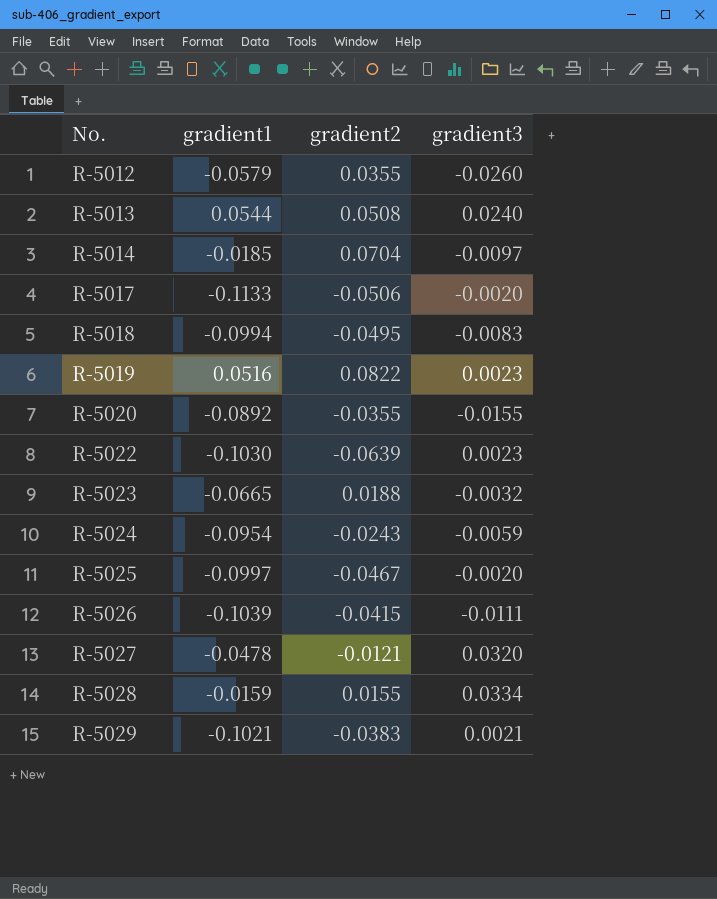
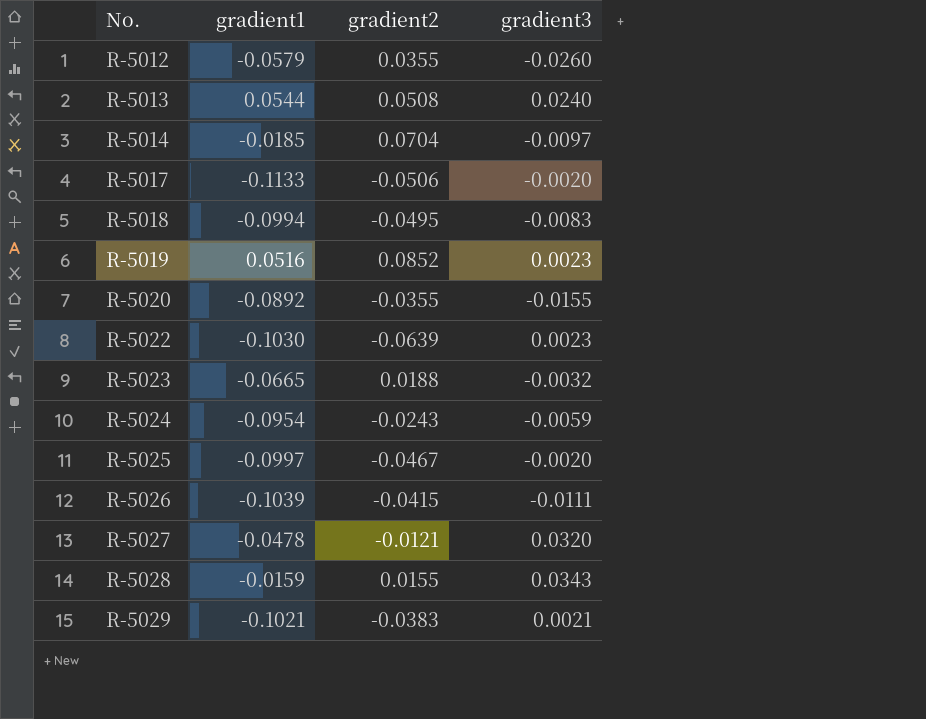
R-5019 | gradient2: 0.0822 -> 0.0852
R-5028 | gradient3: 0.0334 -> 0.0343

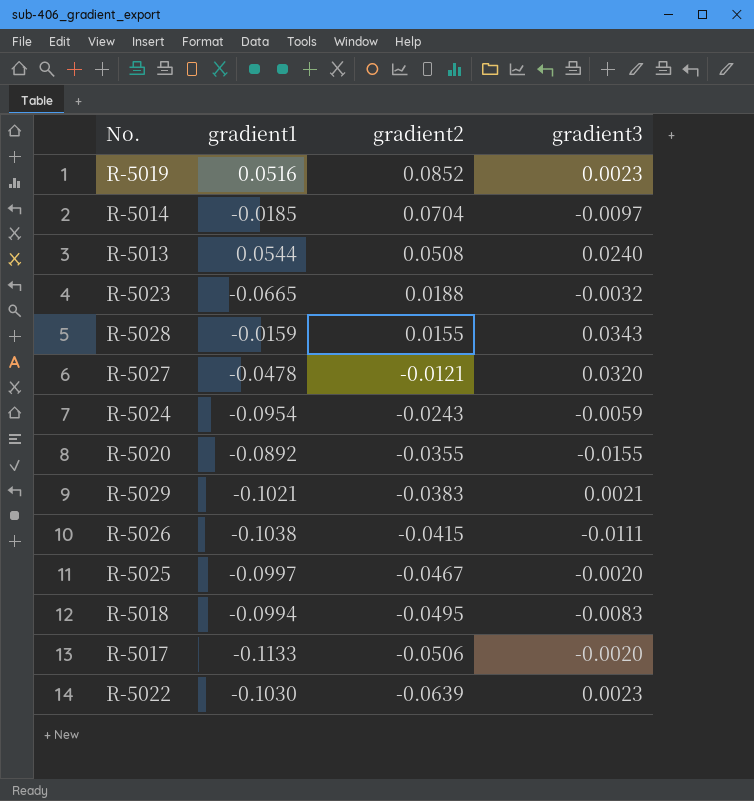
row order: No. ascending -> gradient2 descending
row R-5012: -0.0579 | 0.0355 | -0.0260 -> none
R-5026 | gradient1: -0.1039 -> -0.1038

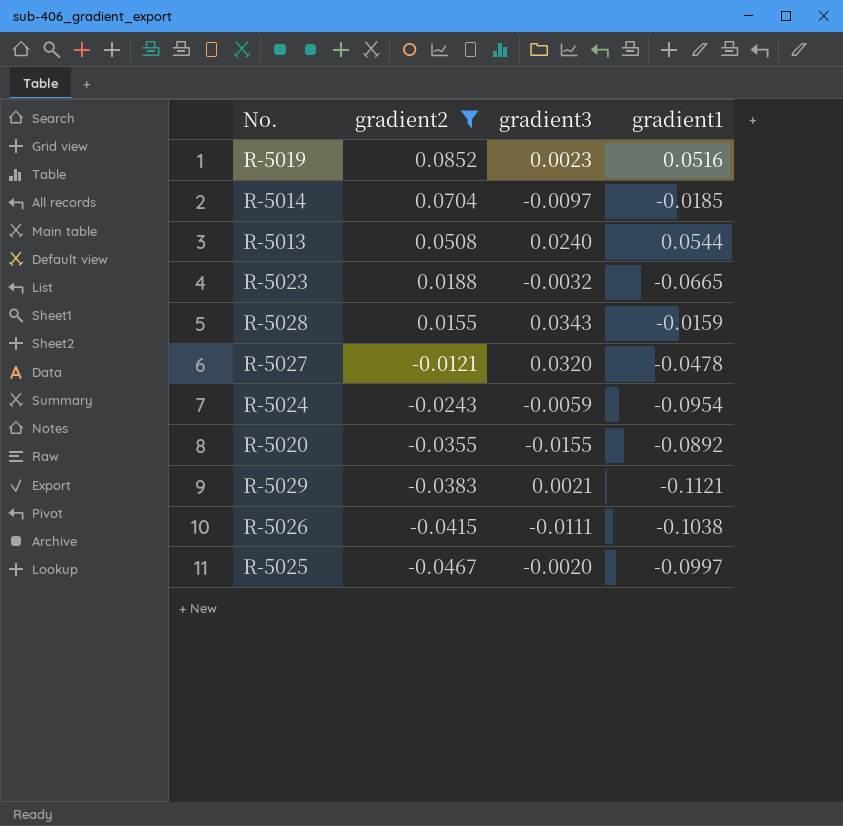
filter: none -> gradient2 >= -0.0467
column gradient1 | position: 2 -> 4
R-5029 | gradient1: -0.1021 -> -0.1121

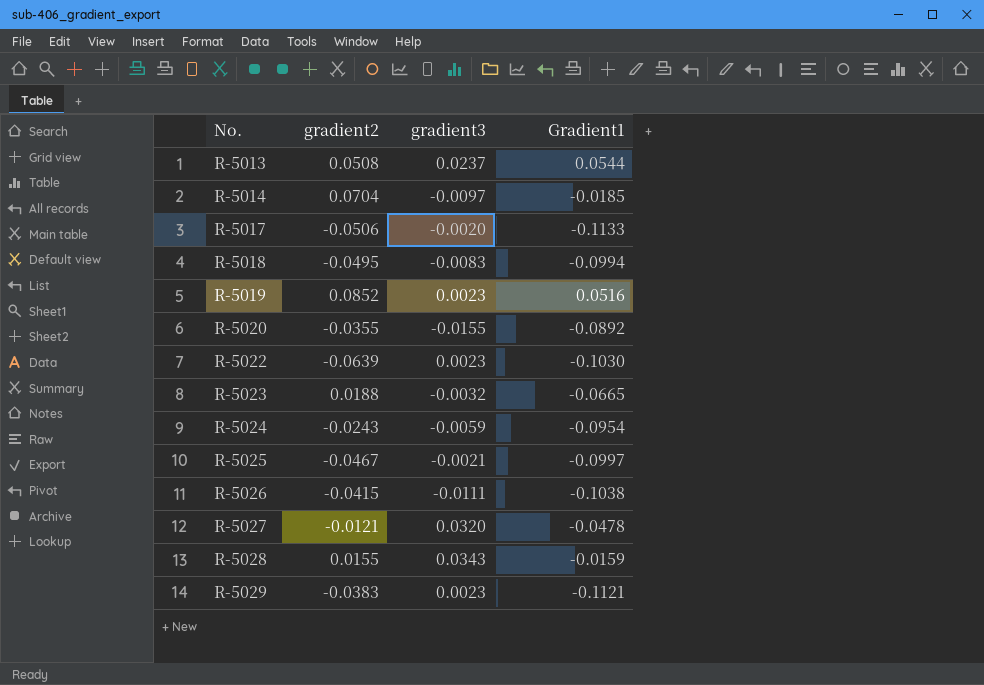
filter: gradient2 >= -0.0467 -> none
row order: gradient2 descending -> No. ascending
column name: gradient1 -> Gradient1
R-5013 | gradient3: 0.0240 -> 0.0237
R-5025 | gradient3: -0.0020 -> -0.0021
R-5029 | gradient3: 0.0021 -> 0.0023

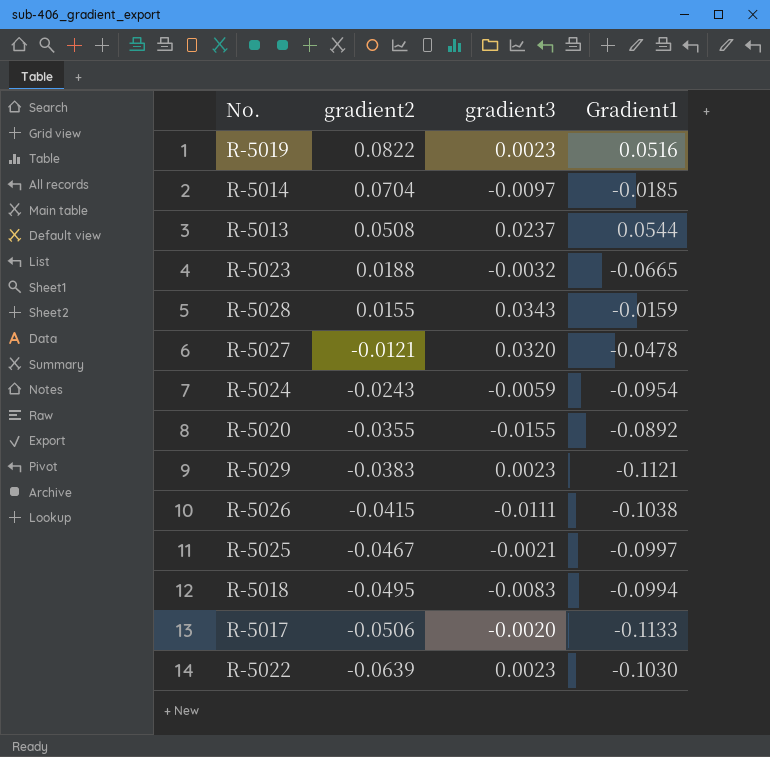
row order: No. ascending -> gradient2 descending
R-5019 | gradient2: 0.0852 -> 0.0822

